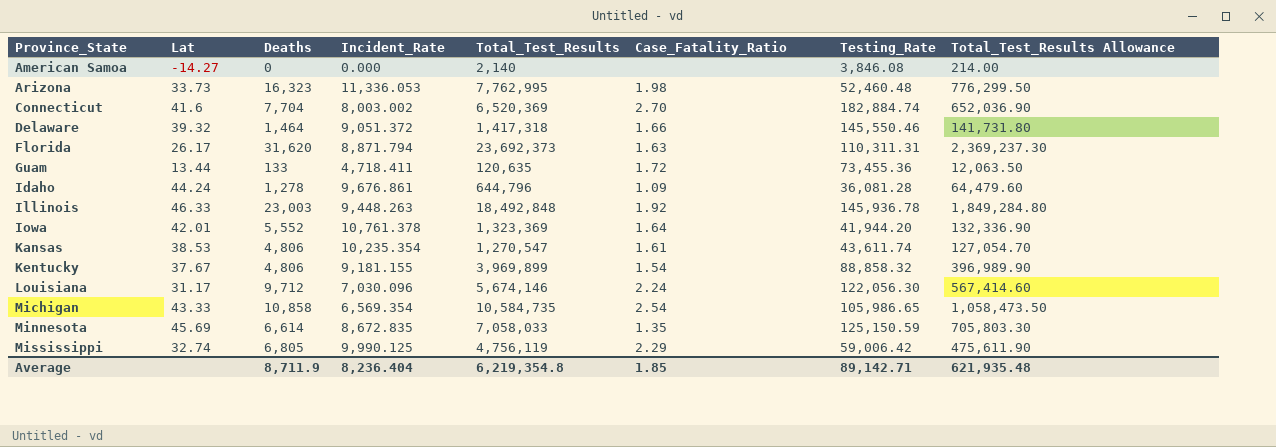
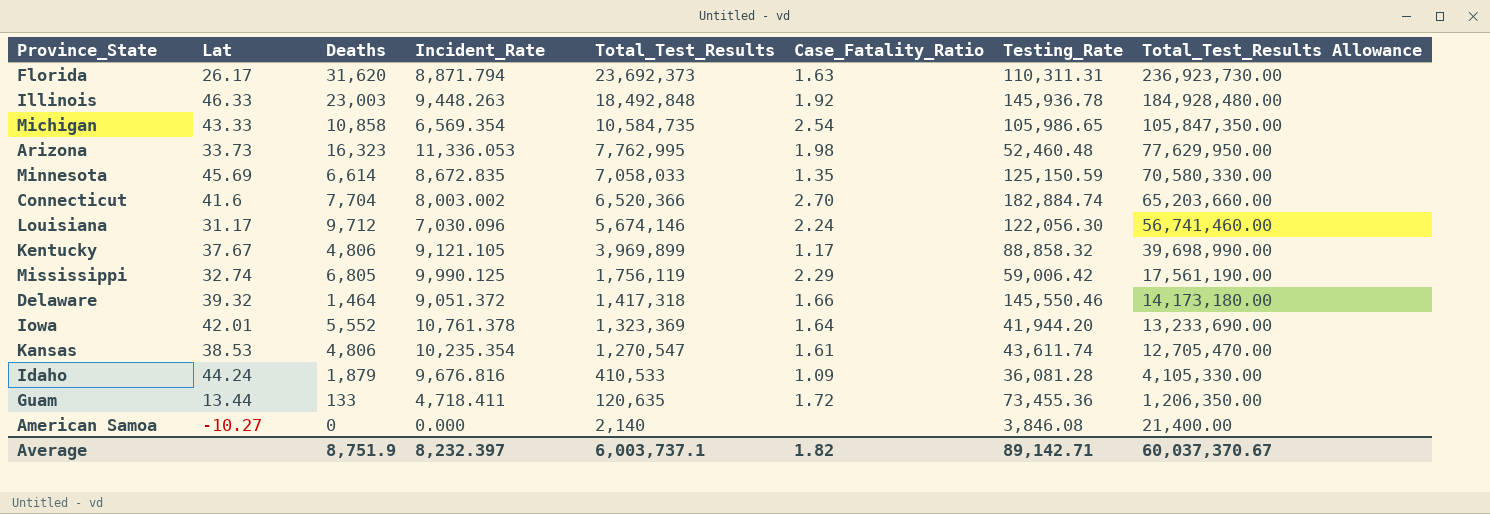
row order: Province_State ascending -> Total_Test_Results descending
column Total_Test_Results Allowance | formula: [Total_Test_Results] * 0.1 -> [Total_Test_Results] * 10
Connecticut | Total_Test_Results: 6,520,369 -> 6,520,366
Kentucky | Incident_Rate: 9,181.155 -> 9,121.105
Kentucky | Case_Fatality_Ratio: 1.54 -> 1.17
Mississippi | Total_Test_Results: 4,756,119 -> 1,756,119
Idaho | Deaths: 1,278 -> 1,879
Idaho | Incident_Rate: 9,676.861 -> 9,676.816
Idaho | Total_Test_Results: 644,796 -> 410,533
American Samoa | Lat: -14.27 -> -10.27
Average | Deaths: 8,711.9 -> 8,751.9
Average | Incident_Rate: 8,236.404 -> 8,232.397
Average | Total_Test_Results: 6,219,354.8 -> 6,003,737.1
Average | Case_Fatality_Ratio: 1.85 -> 1.82
Average | Total_Test_Results Allowance: 621,935.48 -> 60,037,370.67

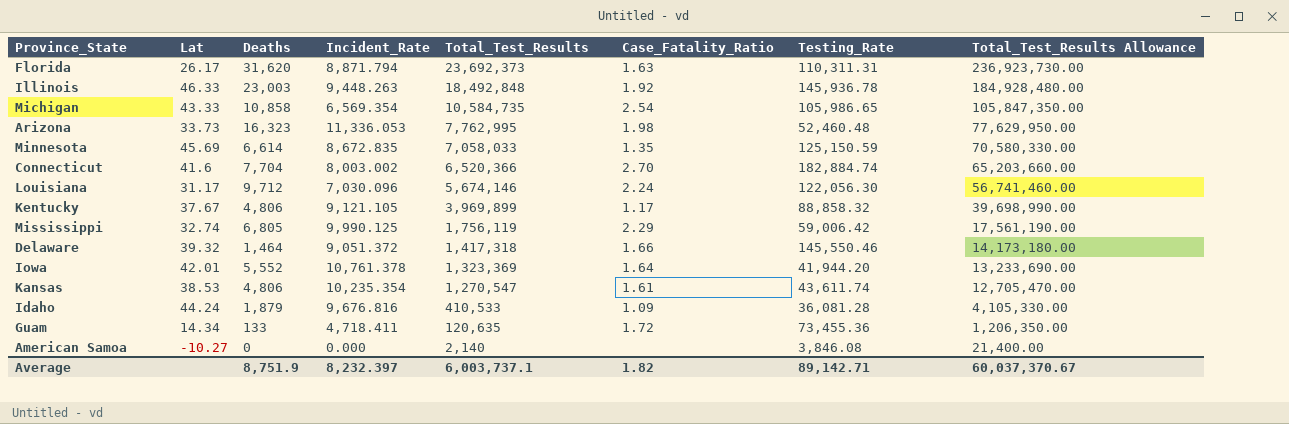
Guam | Lat: 13.44 -> 14.34

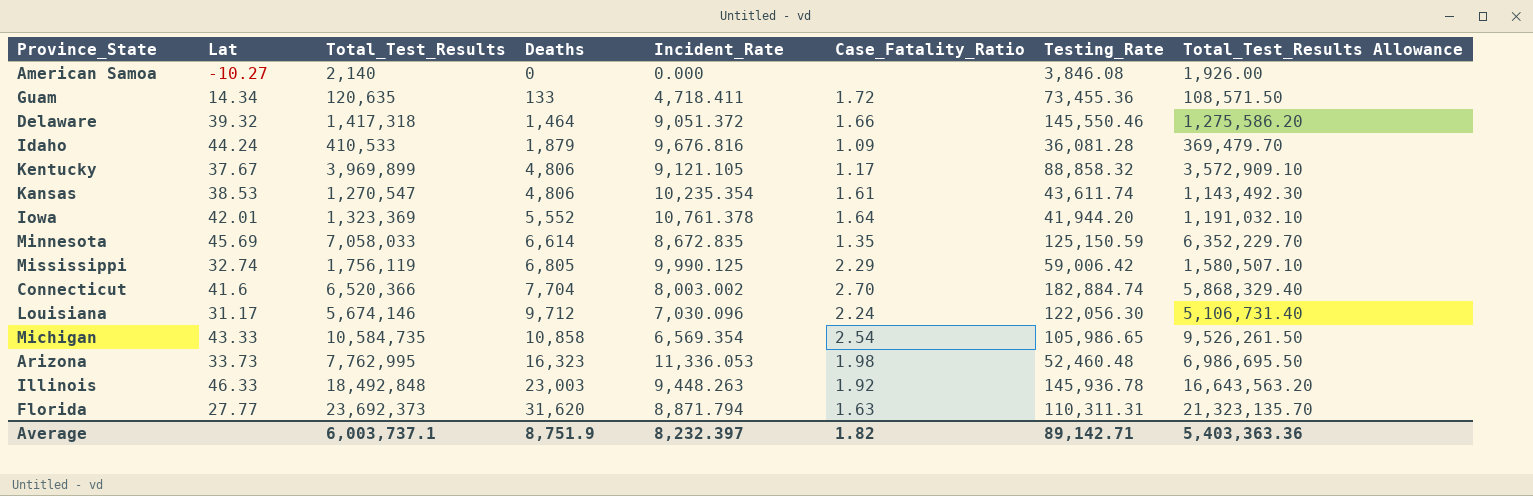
row order: Total_Test_Results descending -> Deaths ascending
column Total_Test_Results | position: 5 -> 3
column Total_Test_Results Allowance | formula: [Total_Test_Results] * 10 -> [Total_Test_Results] * 0.9
Florida | Lat: 26.17 -> 27.77
Average | Total_Test_Results Allowance: 60,037,370.67 -> 5,403,363.36

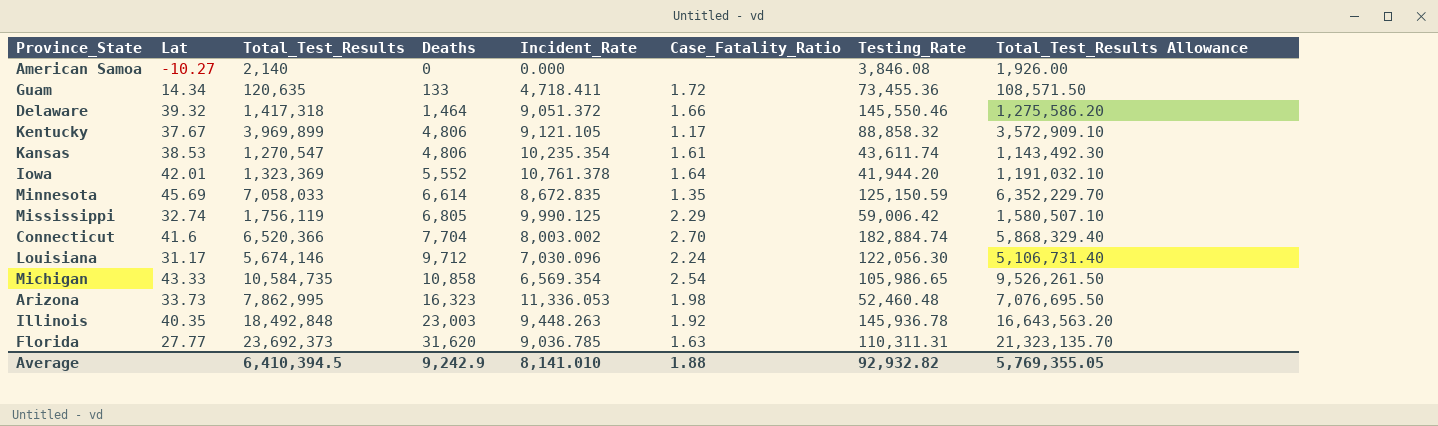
row Idaho: 44.24 | 410,533 | 1,879 | 9,676.816 | 1.09 | 36,081.28 | 369,479.70 -> none
Arizona | Total_Test_Results: 7,762,995 -> 7,862,995
Arizona | Total_Test_Results Allowance: 6,986,695.50 -> 7,076,695.50
Illinois | Lat: 46.33 -> 40.35
Florida | Incident_Rate: 8,871.794 -> 9,036.785
Average | Total_Test_Results: 6,003,737.1 -> 6,410,394.5
Average | Deaths: 8,751.9 -> 9,242.9
Average | Incident_Rate: 8,232.397 -> 8,141.010
Average | Case_Fatality_Ratio: 1.82 -> 1.88
Average | Testing_Rate: 89,142.71 -> 92,932.82
Average | Total_Test_Results Allowance: 5,403,363.36 -> 5,769,355.05

